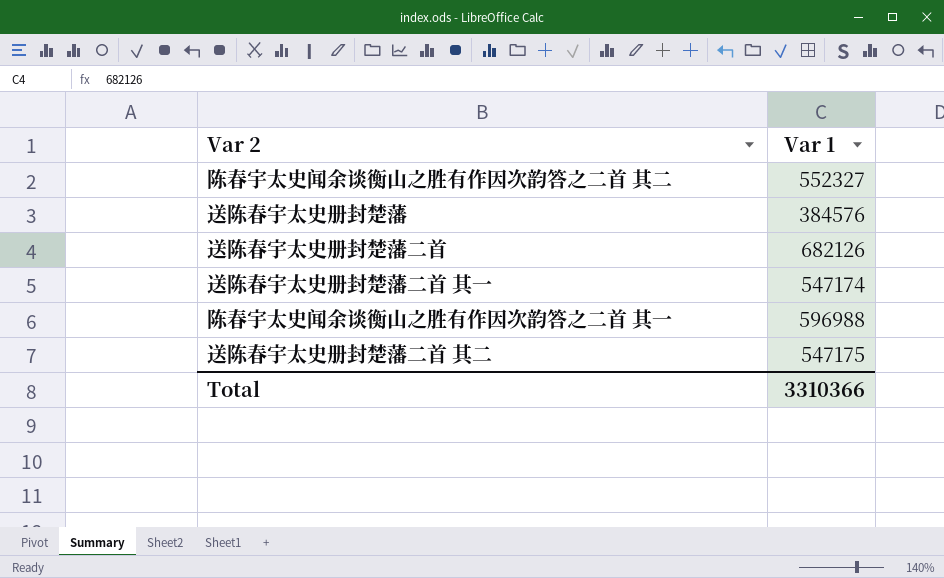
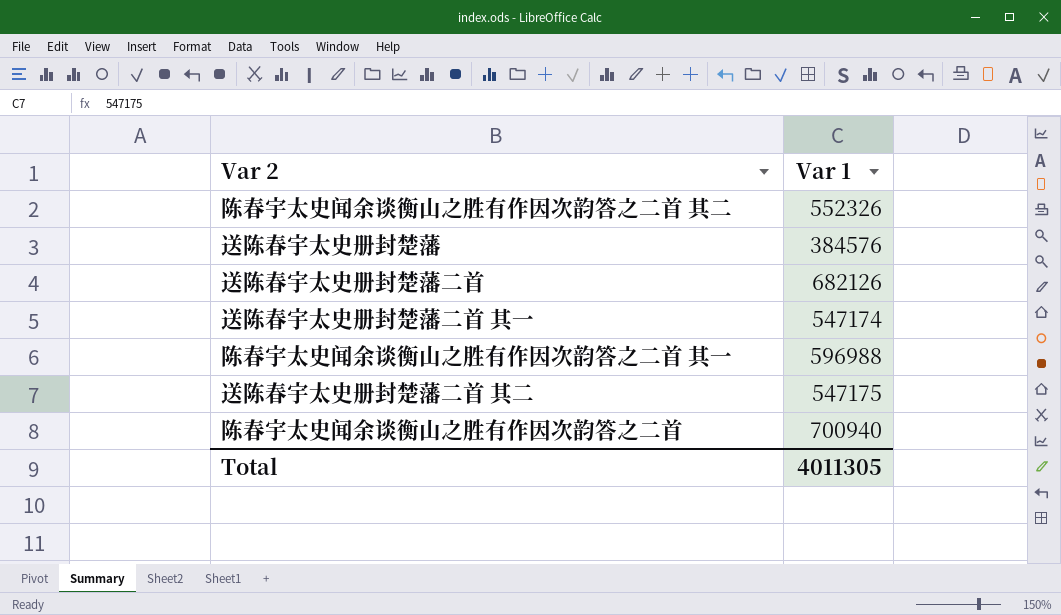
陈春宇太史闻余谈衡山之胜有作因次韵答之二首 其二 | Var 1: 552327 -> 552326
row 陈春宇太史闻余谈衡山之胜有作因次韵答之二首: none -> 700940
Total | Var 1: 3310366 -> 4011305

